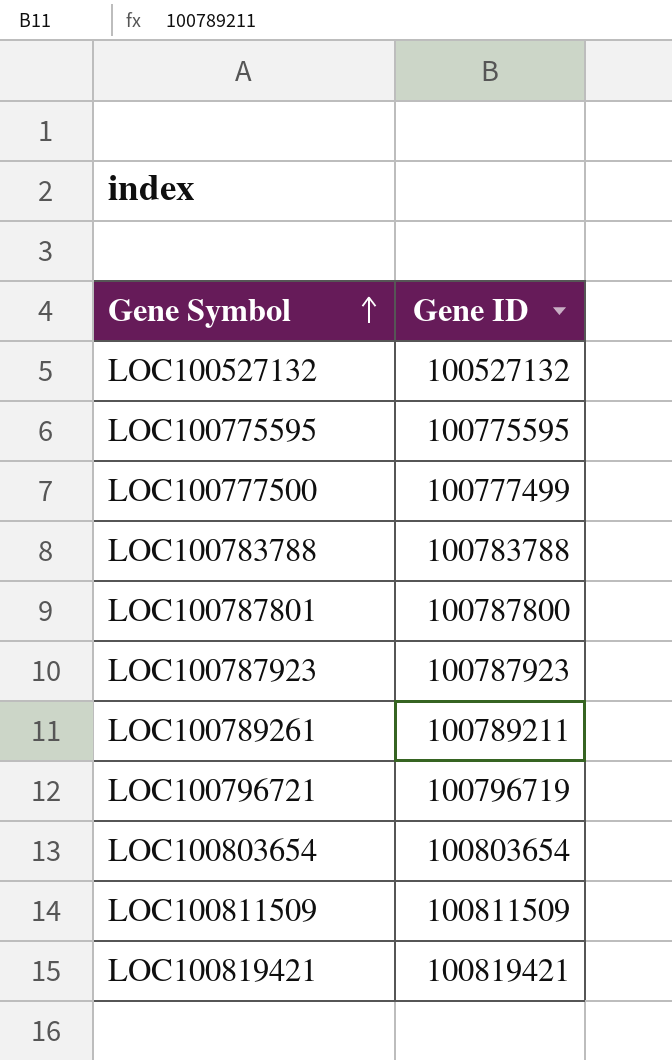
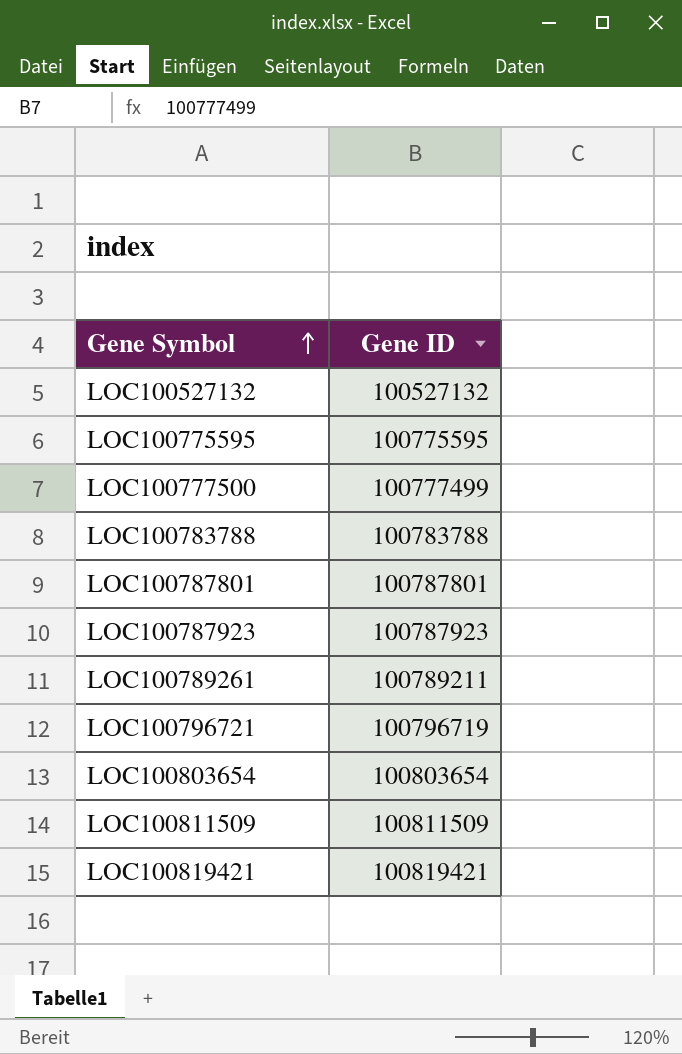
LOC100787801 | Gene ID: 100787800 -> 100787801

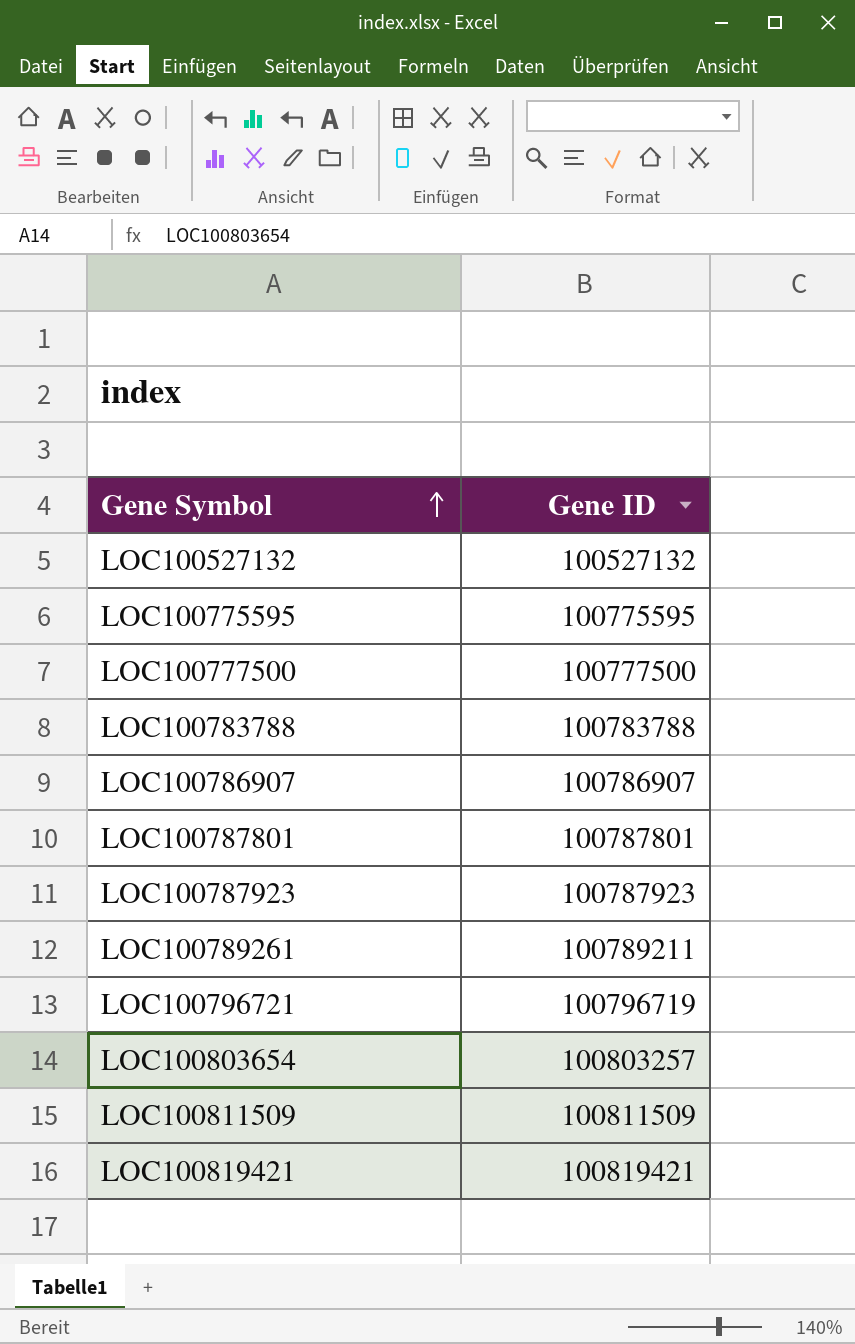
LOC100777500 | Gene ID: 100777499 -> 100777500
row LOC100786907: none -> 100786907
LOC100803654 | Gene ID: 100803654 -> 100803257

